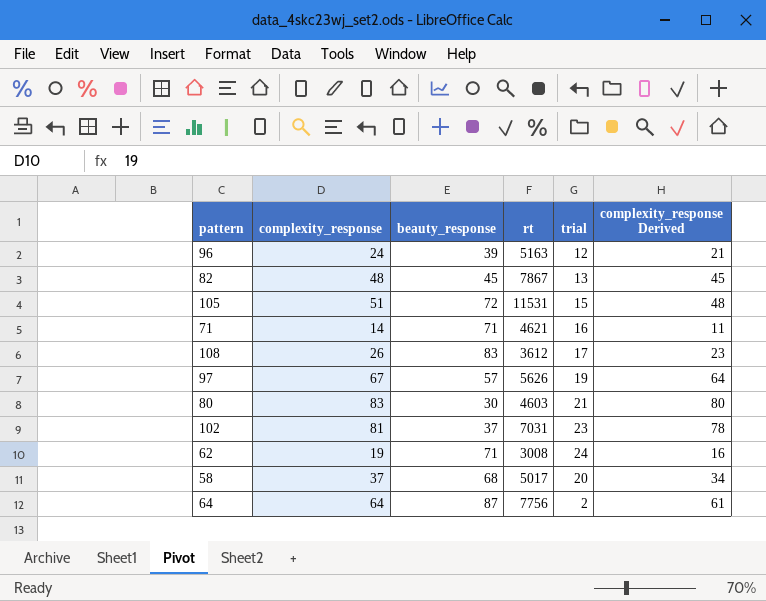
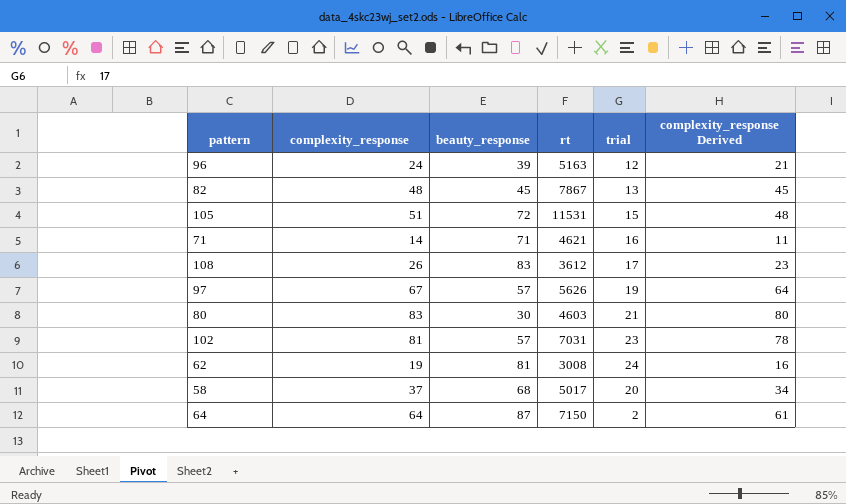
102 | beauty_response: 37 -> 57
62 | beauty_response: 71 -> 81
64 | rt: 7756 -> 7150

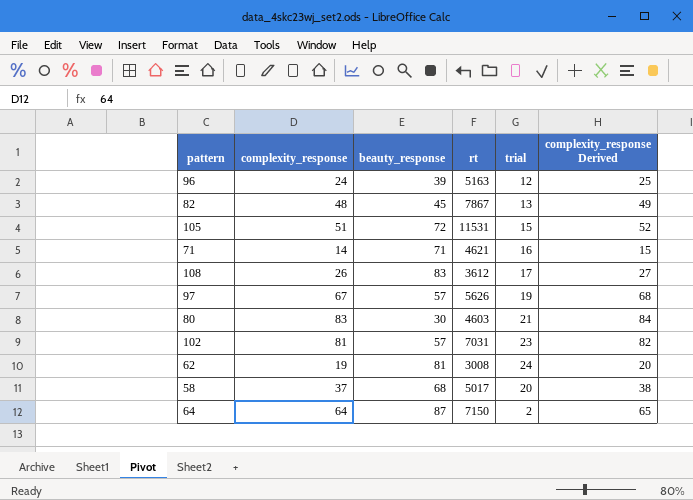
column complexity_response Derived | formula: [complexity_response] - 3 -> [complexity_response] + 1

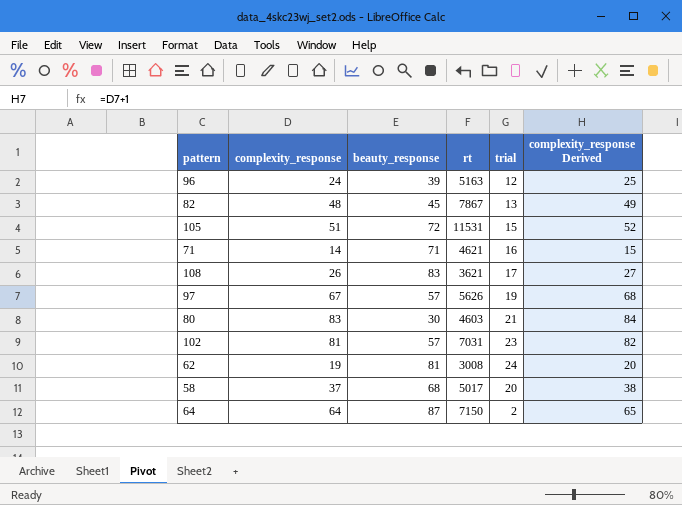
108 | rt: 3612 -> 3621

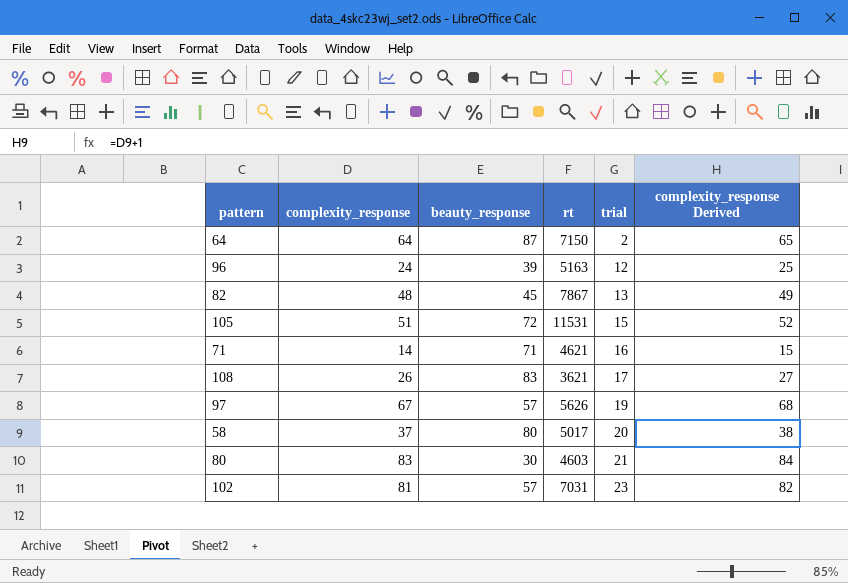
row order: none -> trial ascending
row 62: 19 | 81 | 3008 | 24 | 20 -> none
58 | beauty_response: 68 -> 80

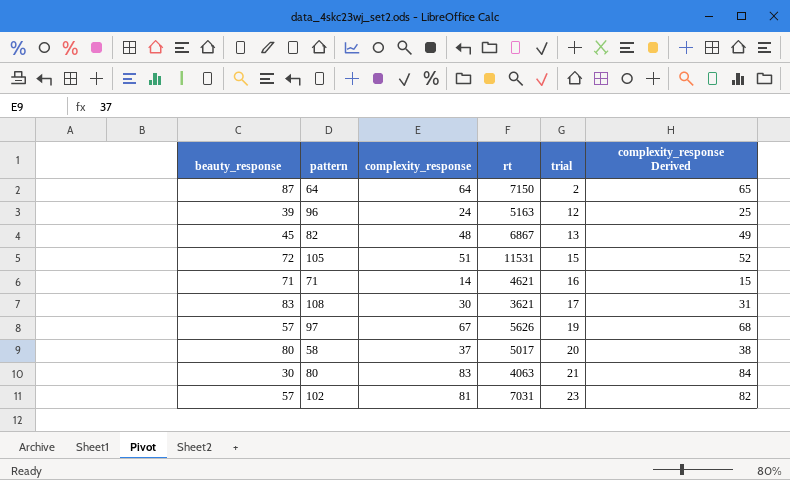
column beauty_response | position: 3 -> 1
82 | rt: 7867 -> 6867
108 | complexity_response: 26 -> 30
108 | complexity_response Derived: 27 -> 31
80 | rt: 4603 -> 4063

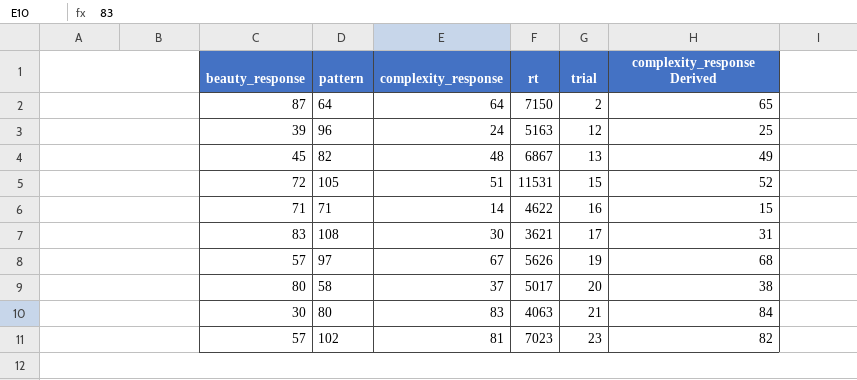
71 | rt: 4621 -> 4622
102 | rt: 7031 -> 7023

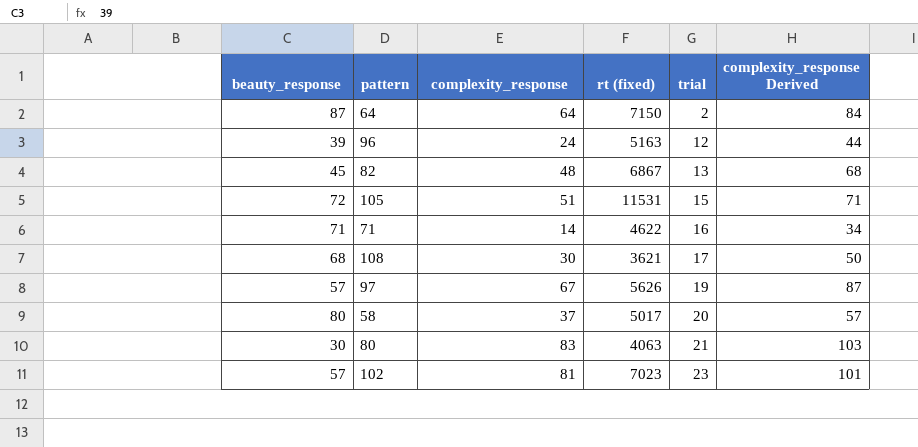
column name: rt -> rt (fixed)
column complexity_response Derived | formula: [complexity_response] + 1 -> [complexity_response] + 20
108 | beauty_response: 83 -> 68

